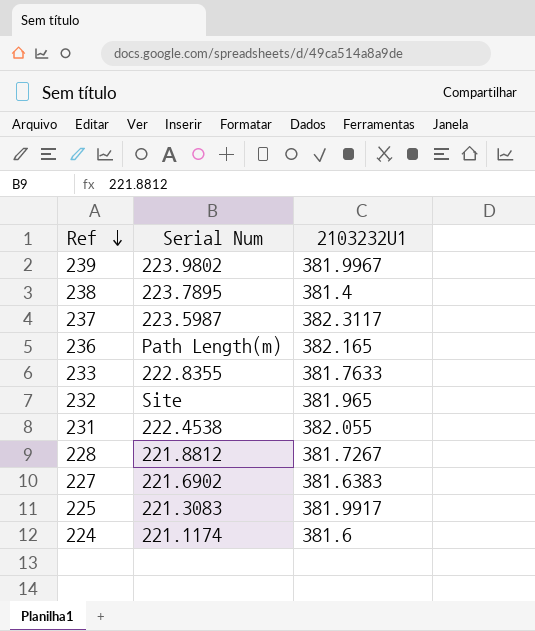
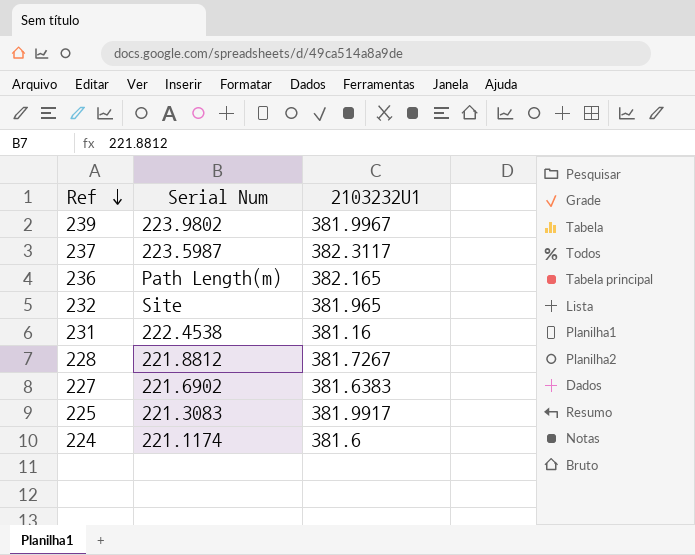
row 238: 223.7895 | 381.4 -> none
row 233: 222.8355 | 381.7633 -> none
231 | 2103232U1: 382.055 -> 381.16

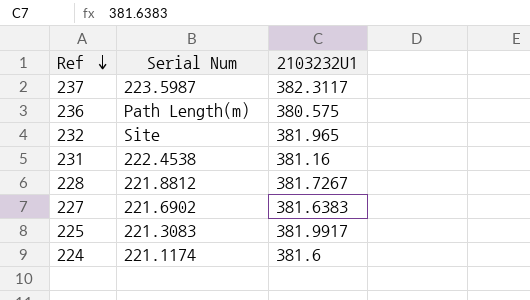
row 239: 223.9802 | 381.9967 -> none
236 | 2103232U1: 382.165 -> 380.575

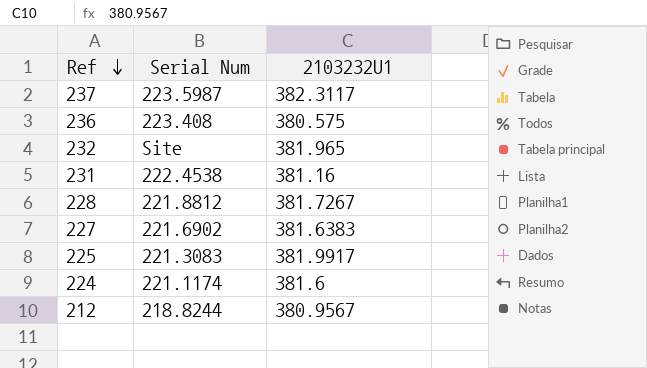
236 | Serial Num: Path Length(m) -> 223.408
row 212: none -> 218.8244 | 380.9567

